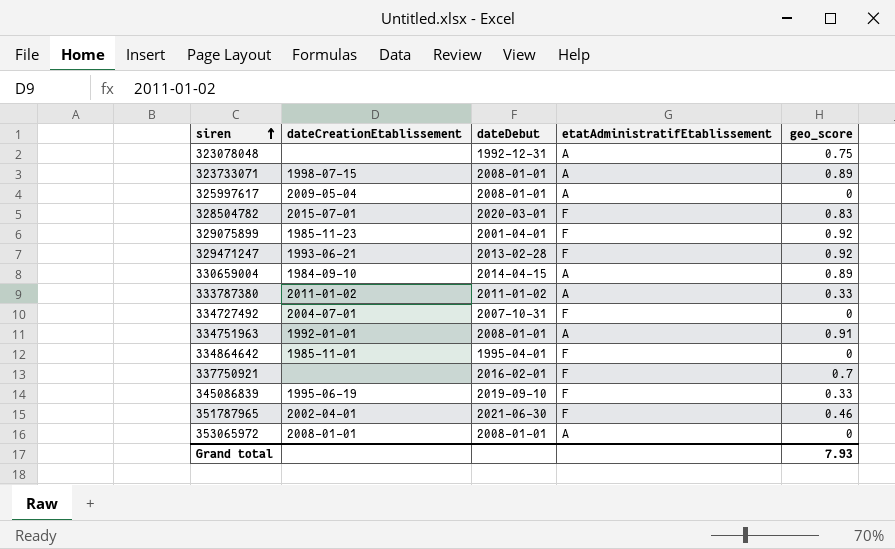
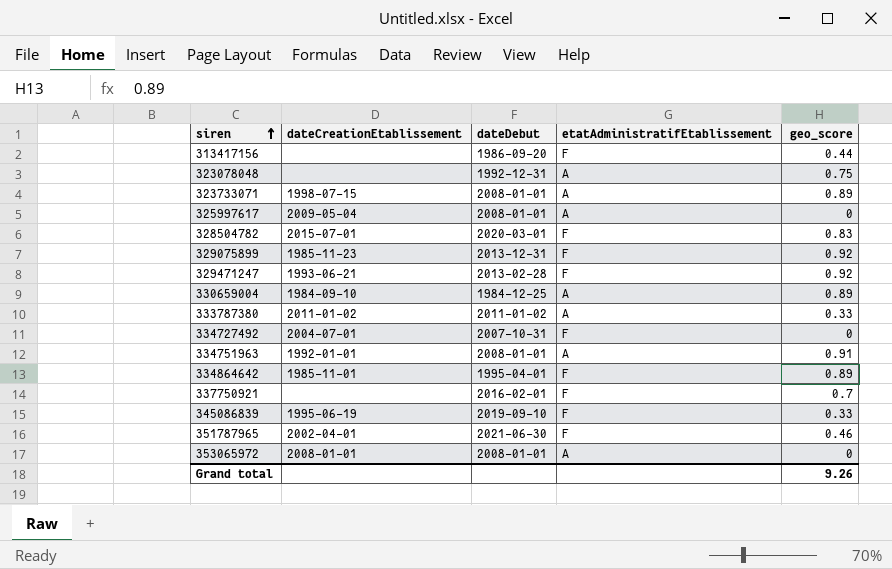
row 313417156: none -> none | 1986-09-20 | F | 0.44
329075899 | dateDebut: 2001-04-01 -> 2013-12-31
330659004 | dateDebut: 2014-04-15 -> 1984-12-25
334864642 | geo_score: 0 -> 0.89
Grand total | geo_score: 7.93 -> 9.26

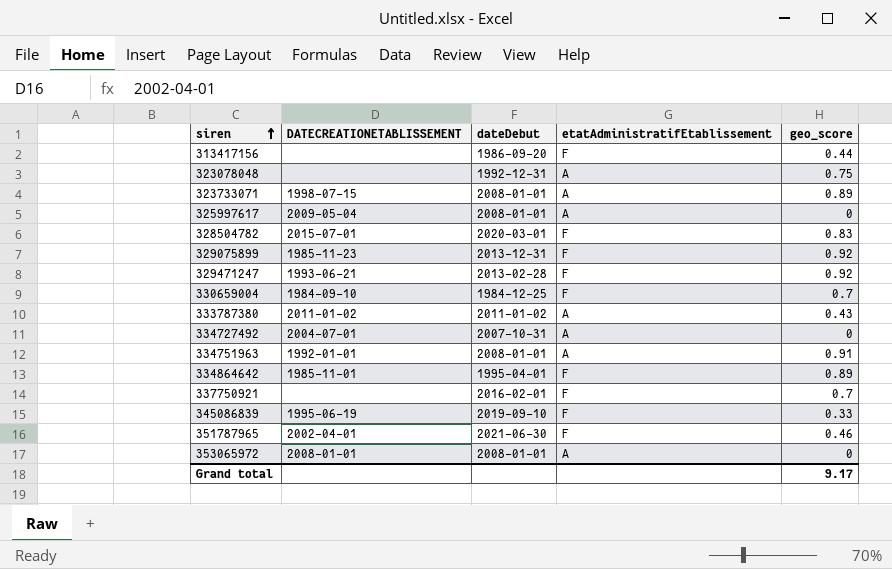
column name: dateCreationEtablissement -> DATECREATIONETABLISSEMENT
330659004 | etatAdministratifEtablissement: A -> F
330659004 | geo_score: 0.89 -> 0.7
333787380 | geo_score: 0.33 -> 0.43
334727492 | etatAdministratifEtablissement: F -> A
Grand total | geo_score: 9.26 -> 9.17

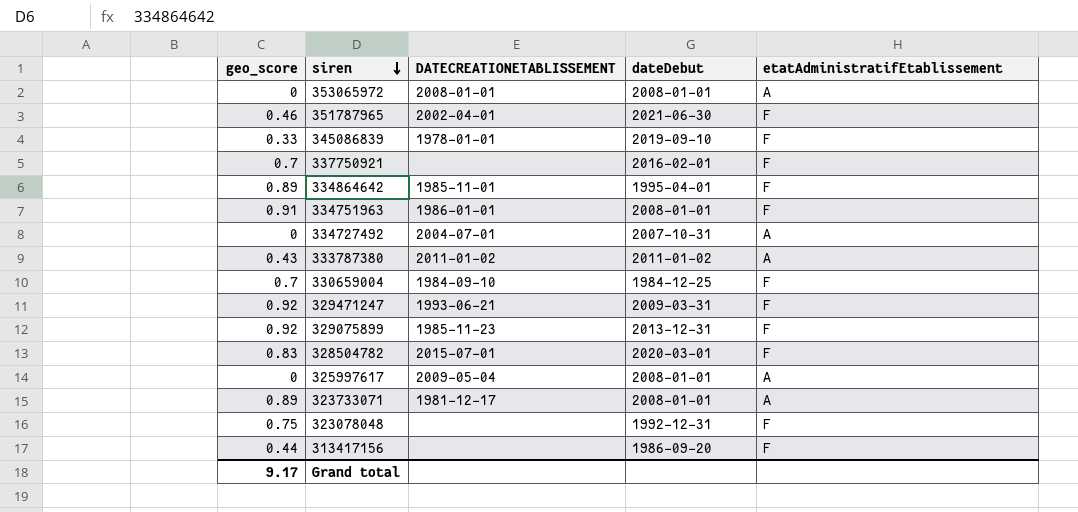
row order: siren ascending -> siren descending
column geo_score | position: 5 -> 1
345086839 | DATECREATIONETABLISSEMENT: 1995-06-19 -> 1978-01-01
334751963 | DATECREATIONETABLISSEMENT: 1992-01-01 -> 1986-01-01
334751963 | etatAdministratifEtablissement: A -> F
329471247 | dateDebut: 2013-02-28 -> 2009-03-31
323733071 | DATECREATIONETABLISSEMENT: 1998-07-15 -> 1981-12-17
323078048 | etatAdministratifEtablissement: A -> F

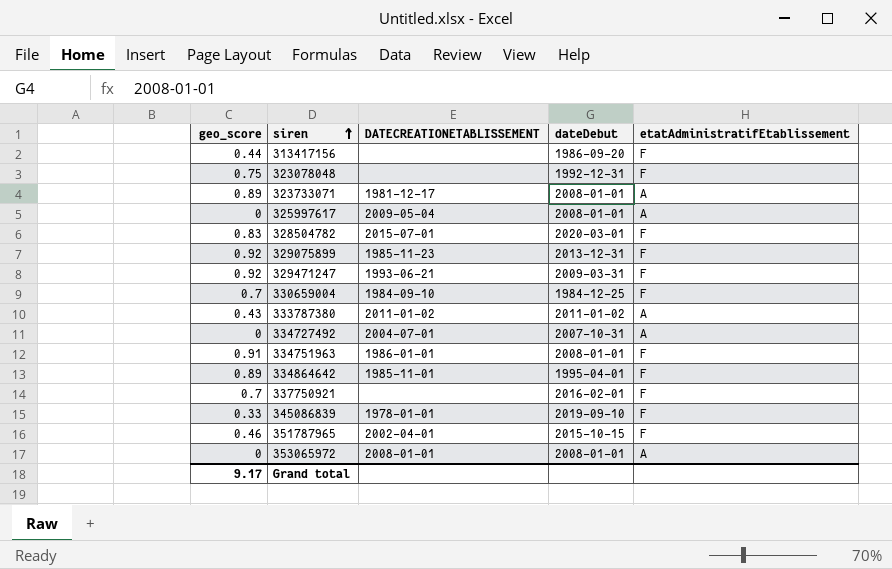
row order: siren descending -> siren ascending
351787965 | dateDebut: 2021-06-30 -> 2015-10-15

